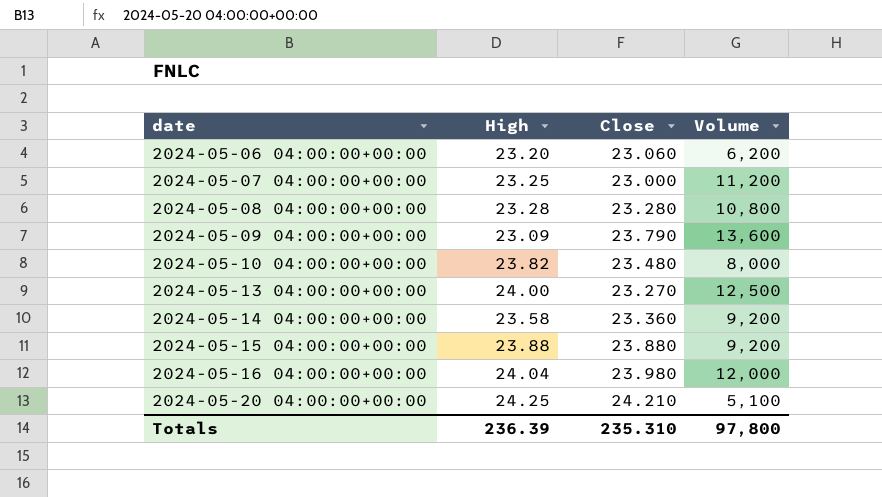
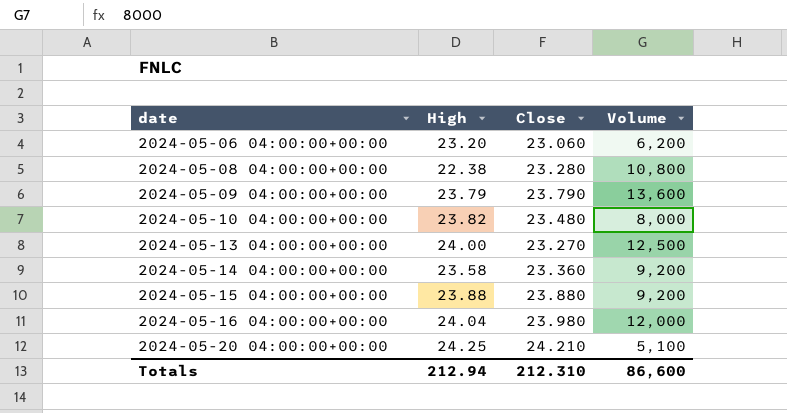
row 2024-05-07 04:00:00+00:00: 23.25 | 23.000 | 11,200 -> none
2024-05-08 04:00:00+00:00 | High: 23.28 -> 22.38
2024-05-09 04:00:00+00:00 | High: 23.09 -> 23.79
Totals | High: 236.39 -> 212.94
Totals | Close: 235.310 -> 212.310
Totals | Volume: 97,800 -> 86,600

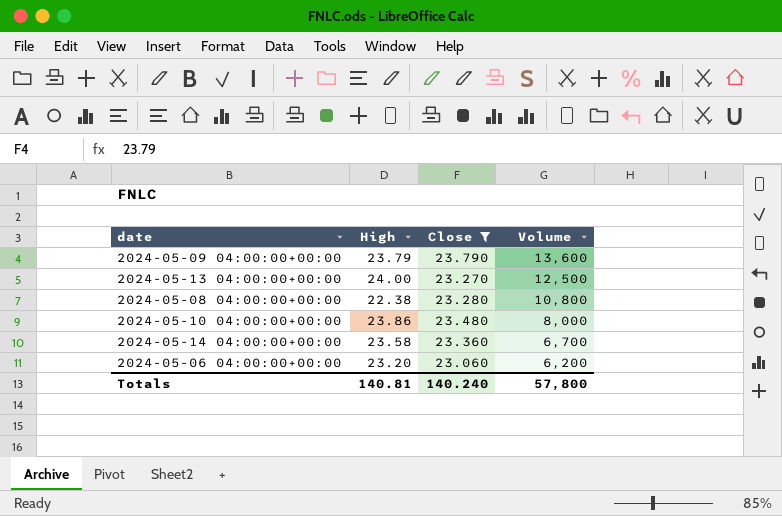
filter: none -> Close <= 23.790
row order: date ascending -> Volume descending
2024-05-10 04:00:00+00:00 | High: 23.82 -> 23.86
2024-05-14 04:00:00+00:00 | Volume: 9,200 -> 6,700
Totals | High: 212.94 -> 140.81
Totals | Close: 212.310 -> 140.240
Totals | Volume: 86,600 -> 57,800

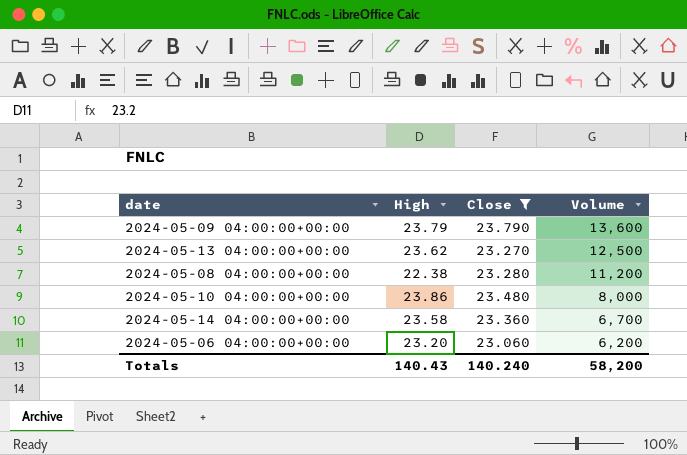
2024-05-13 04:00:00+00:00 | High: 24.00 -> 23.62
2024-05-08 04:00:00+00:00 | Volume: 10,800 -> 11,200
Totals | High: 140.81 -> 140.43
Totals | Volume: 57,800 -> 58,200

